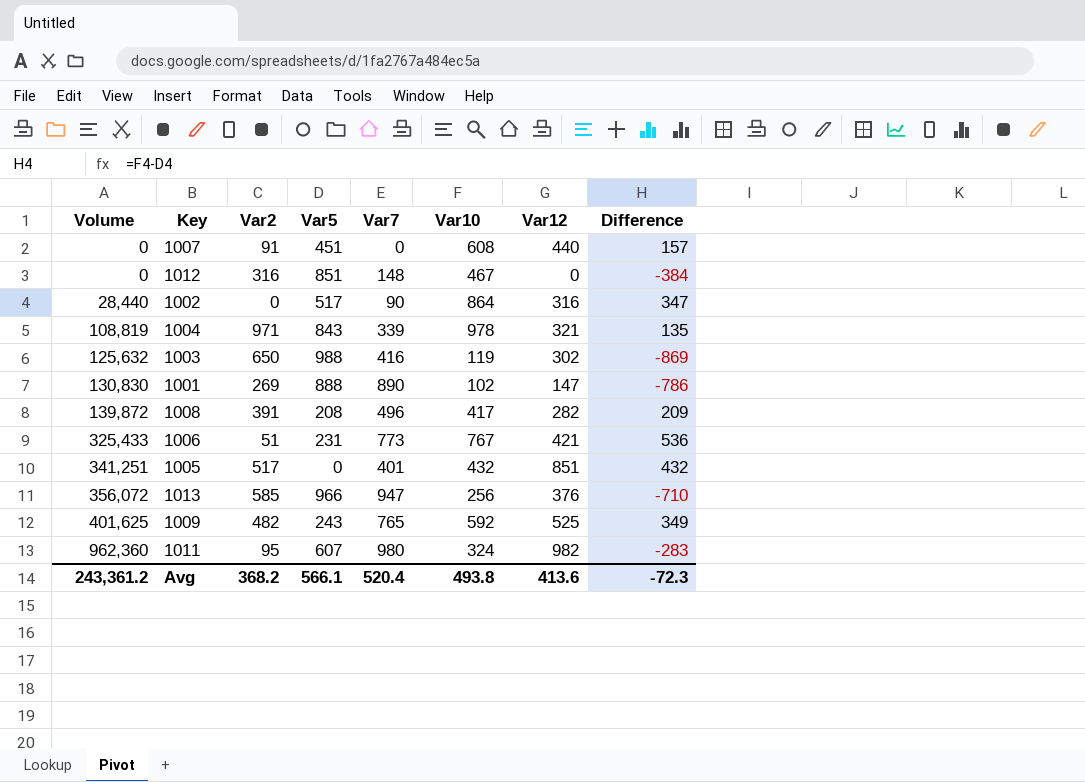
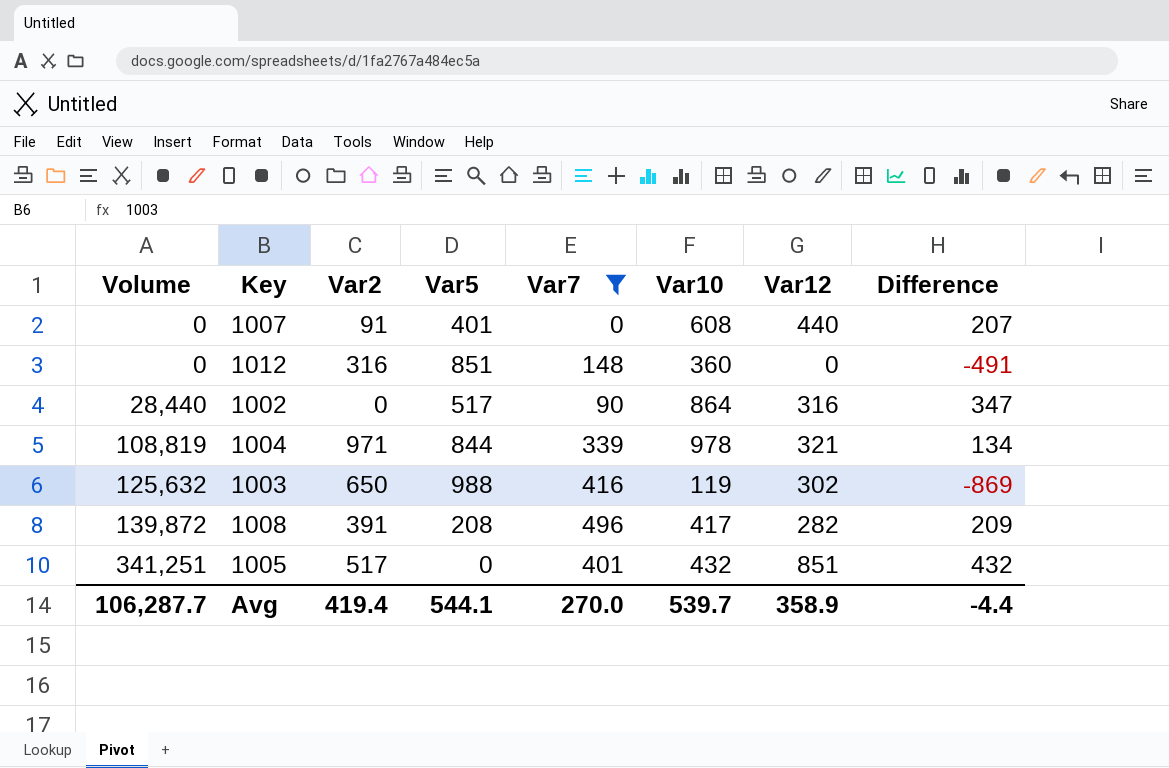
filter: none -> Var7 <= 496
1007 | Var5: 451 -> 401
1007 | Difference: 157 -> 207
1012 | Var10: 467 -> 360
1012 | Difference: -384 -> -491
1004 | Var5: 843 -> 844
1004 | Difference: 135 -> 134
Avg | Volume: 243,361.2 -> 106,287.7
Avg | Var2: 368.2 -> 419.4
Avg | Var5: 566.1 -> 544.1
Avg | Var7: 520.4 -> 270.0
Avg | Var10: 493.8 -> 539.7
Avg | Var12: 413.6 -> 358.9
Avg | Difference: -72.3 -> -4.4

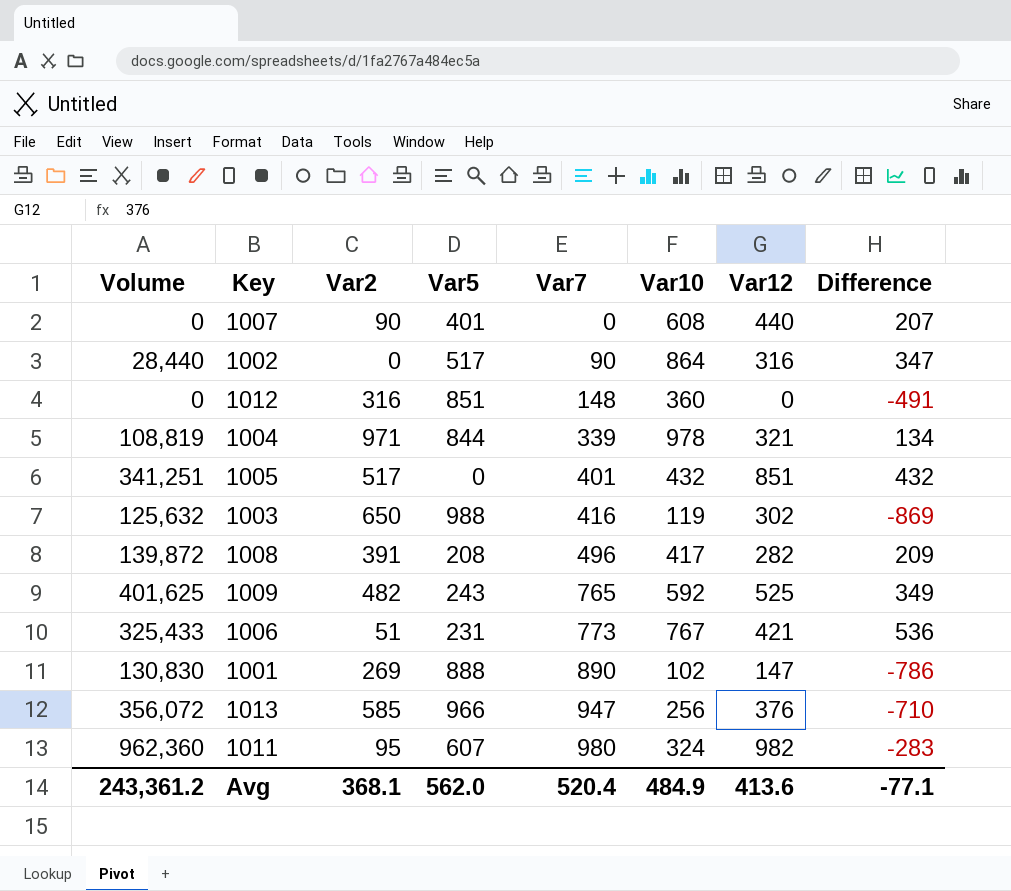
filter: Var7 <= 496 -> none
row order: Volume ascending -> Var7 ascending
1007 | Var2: 91 -> 90
Avg | Volume: 106,287.7 -> 243,361.2
Avg | Var2: 419.4 -> 368.1
Avg | Var5: 544.1 -> 562.0
Avg | Var7: 270.0 -> 520.4
Avg | Var10: 539.7 -> 484.9
Avg | Var12: 358.9 -> 413.6
Avg | Difference: -4.4 -> -77.1

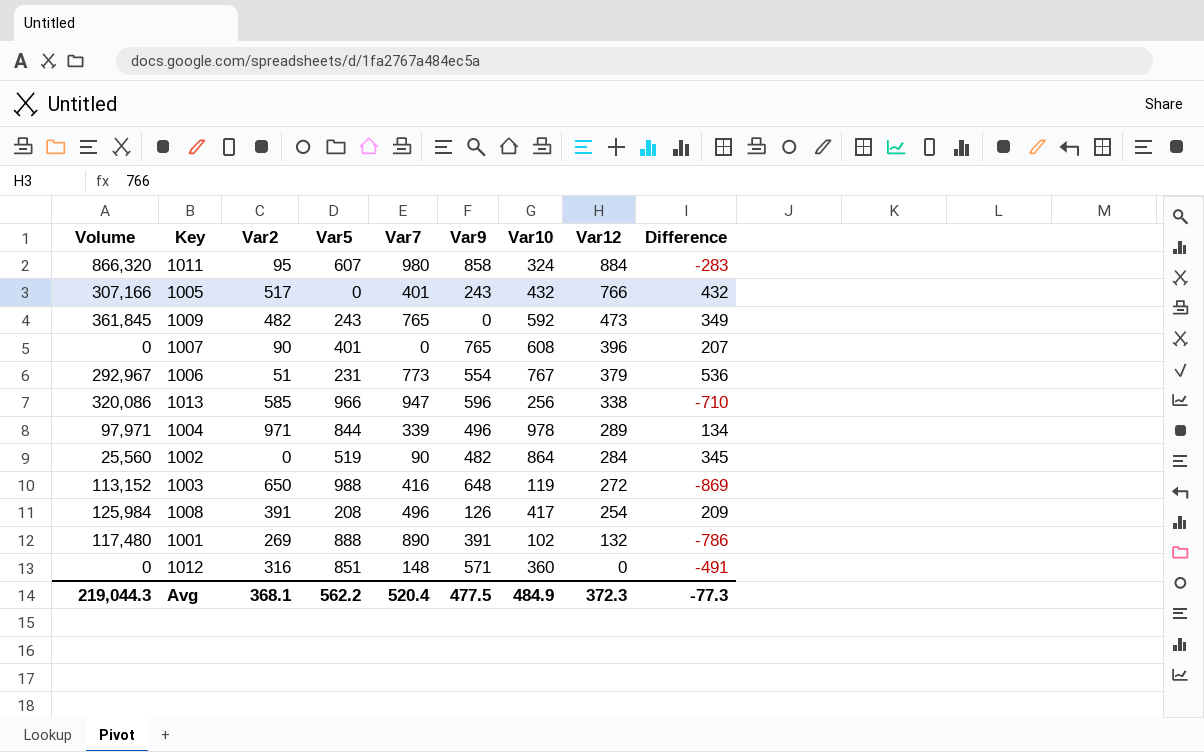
row order: Var7 ascending -> Var12 descending
column Var9 | position: none -> 6
1011 | Volume: 962,360 -> 866,320
1011 | Var12: 982 -> 884
1005 | Volume: 341,251 -> 307,166
1005 | Var12: 851 -> 766
1009 | Volume: 401,625 -> 361,845
1009 | Var12: 525 -> 473
1007 | Var12: 440 -> 396
1006 | Volume: 325,433 -> 292,967
1006 | Var12: 421 -> 379
1013 | Volume: 356,072 -> 320,086
1013 | Var12: 376 -> 338
1004 | Volume: 108,819 -> 97,971
1004 | Var12: 321 -> 289
1002 | Volume: 28,440 -> 25,560
1002 | Var5: 517 -> 519
1002 | Var12: 316 -> 284
1002 | Difference: 347 -> 345
1003 | Volume: 125,632 -> 113,152
1003 | Var12: 302 -> 272
1008 | Volume: 139,872 -> 125,984
1008 | Var12: 282 -> 254
1001 | Volume: 130,830 -> 117,480
1001 | Var12: 147 -> 132
Avg | Volume: 243,361.2 -> 219,044.3
Avg | Var5: 562.0 -> 562.2
Avg | Var12: 413.6 -> 372.3
Avg | Difference: -77.1 -> -77.3

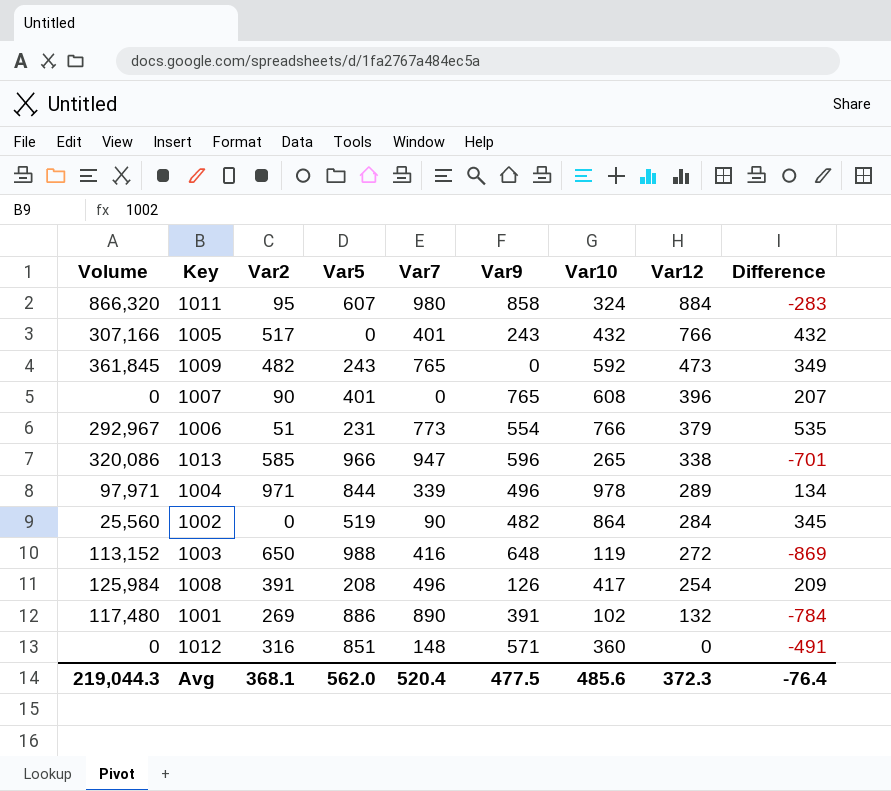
1006 | Var10: 767 -> 766
1006 | Difference: 536 -> 535
1013 | Var10: 256 -> 265
1013 | Difference: -710 -> -701
1001 | Var5: 888 -> 886
1001 | Difference: -786 -> -784
Avg | Var5: 562.2 -> 562.0
Avg | Var10: 484.9 -> 485.6
Avg | Difference: -77.3 -> -76.4

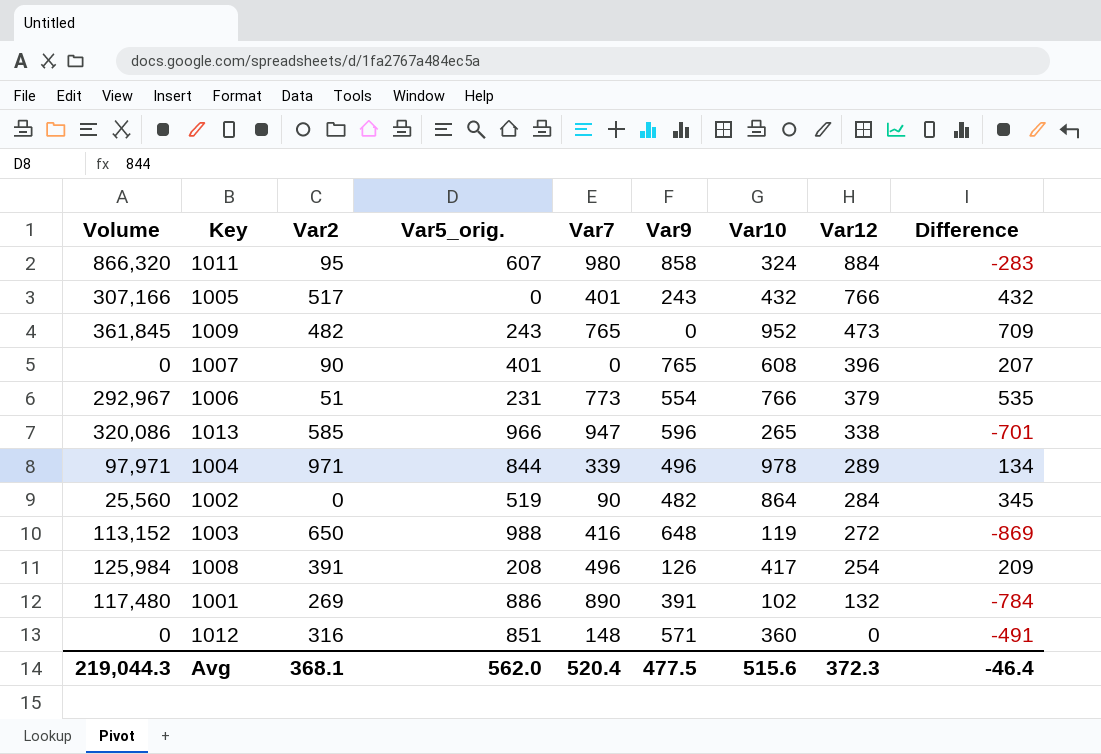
column name: Var5 -> Var5_orig.
1009 | Var10: 592 -> 952
1009 | Difference: 349 -> 709
Avg | Var10: 485.6 -> 515.6
Avg | Difference: -76.4 -> -46.4

